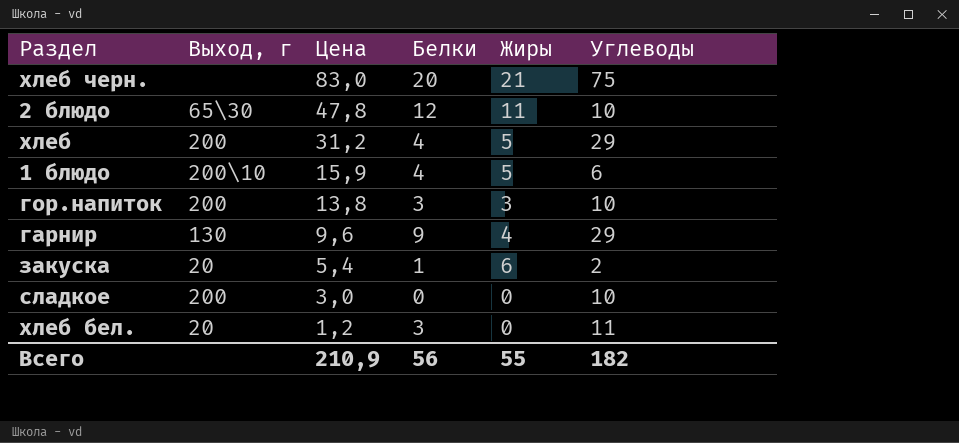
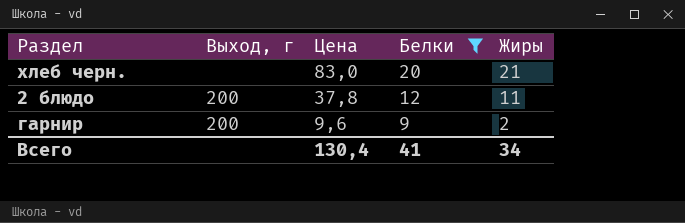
filter: none -> Белки >= 9
column Углеводы | position: 6 -> none
2 блюдо | Выход, г: 65\30 -> 200
2 блюдо | Цена: 47,8 -> 37,8
гарнир | Выход, г: 130 -> 200
гарнир | Жиры: 4 -> 2
Всего | Цена: 210,9 -> 130,4
Всего | Белки: 56 -> 41
Всего | Жиры: 55 -> 34

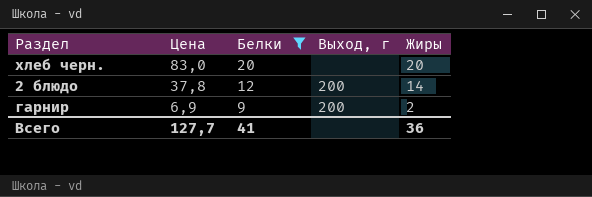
column Выход, г | position: 2 -> 4
хлеб черн. | Жиры: 21 -> 20
2 блюдо | Жиры: 11 -> 14
гарнир | Цена: 9,6 -> 6,9
Всего | Цена: 130,4 -> 127,7
Всего | Жиры: 34 -> 36

